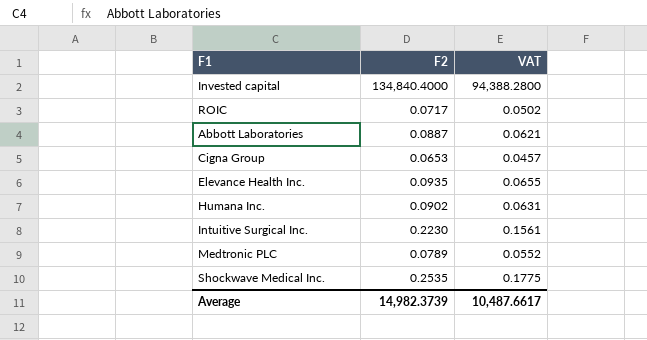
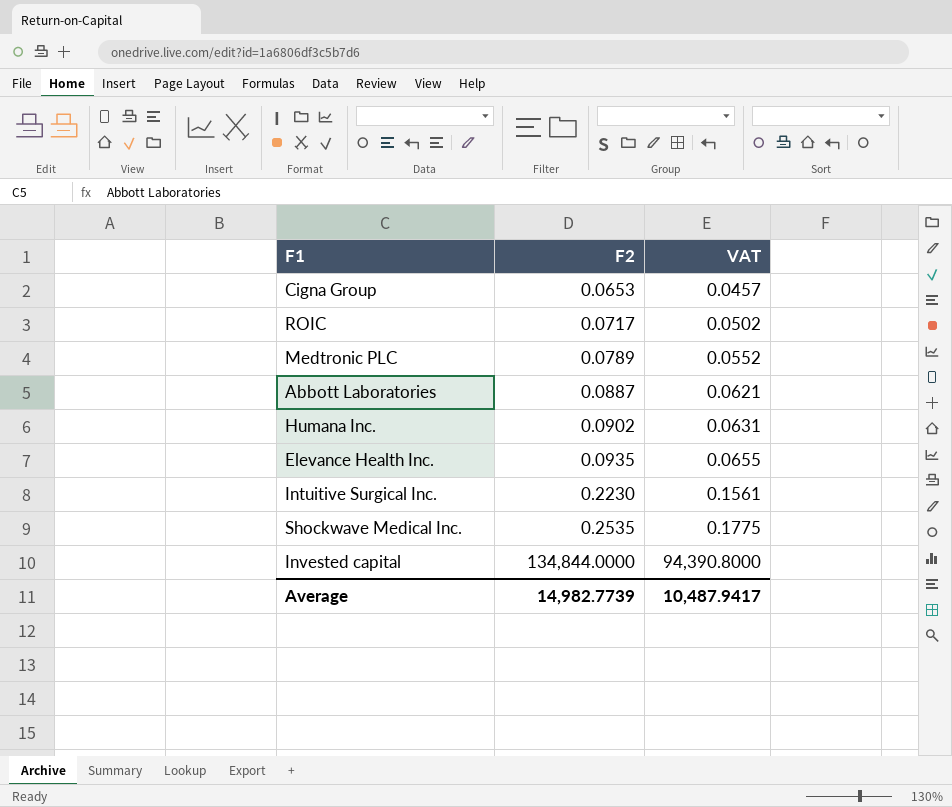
row order: none -> F2 ascending
Invested capital | F2: 134,840.4000 -> 134,844.0000
Invested capital | VAT: 94,388.2800 -> 94,390.8000
Average | F2: 14,982.3739 -> 14,982.7739
Average | VAT: 10,487.6617 -> 10,487.9417

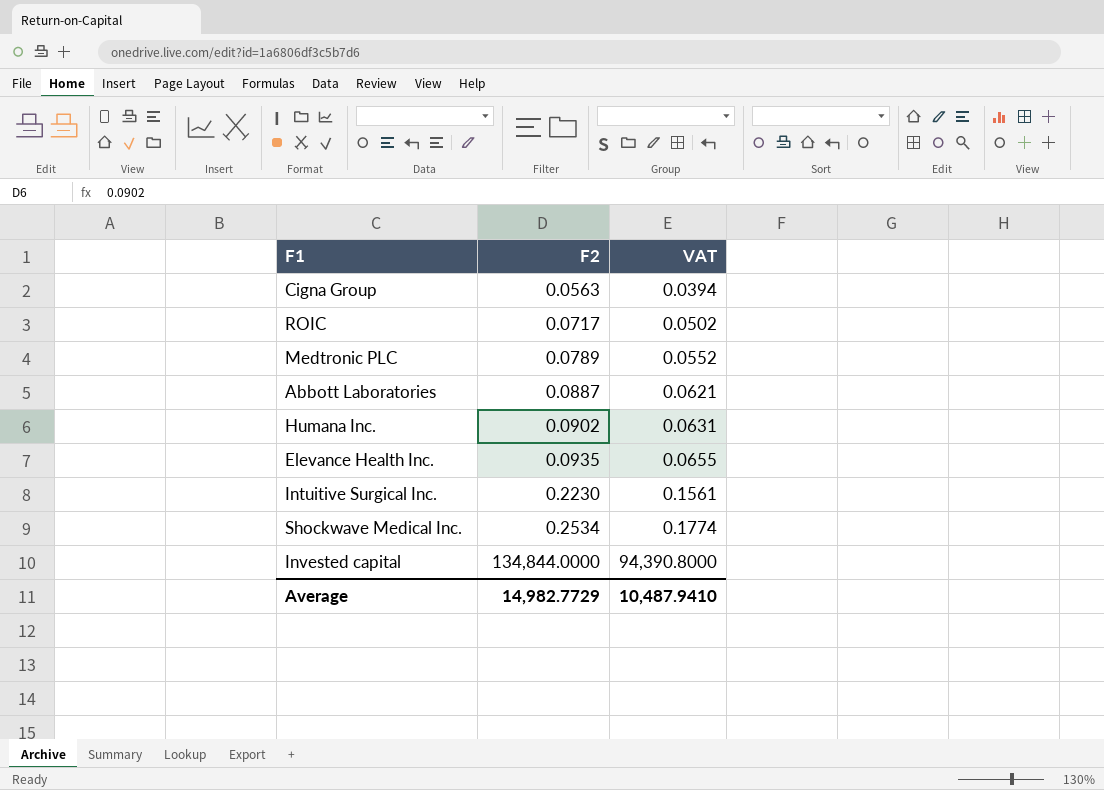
Cigna Group | F2: 0.0653 -> 0.0563
Cigna Group | VAT: 0.0457 -> 0.0394
Shockwave Medical Inc. | F2: 0.2535 -> 0.2534
Shockwave Medical Inc. | VAT: 0.1775 -> 0.1774
Average | F2: 14,982.7739 -> 14,982.7729
Average | VAT: 10,487.9417 -> 10,487.9410

